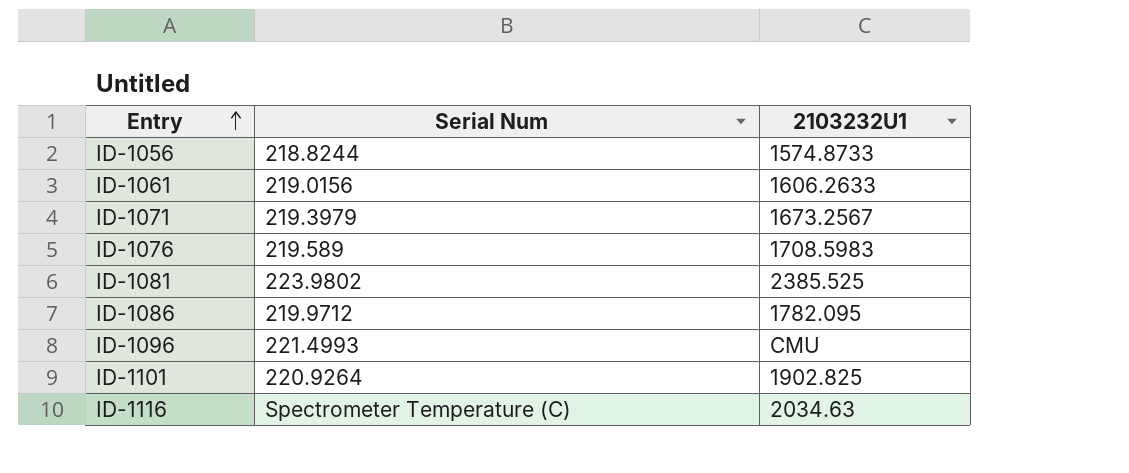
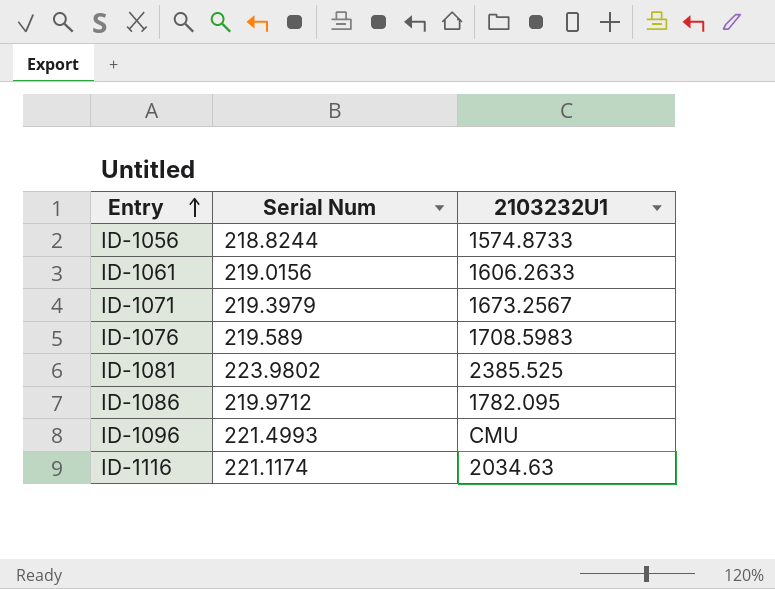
row ID-1101: 220.9264 | 1902.825 -> none
ID-1116 | Serial Num: Spectrometer Temperature (C) -> 221.1174

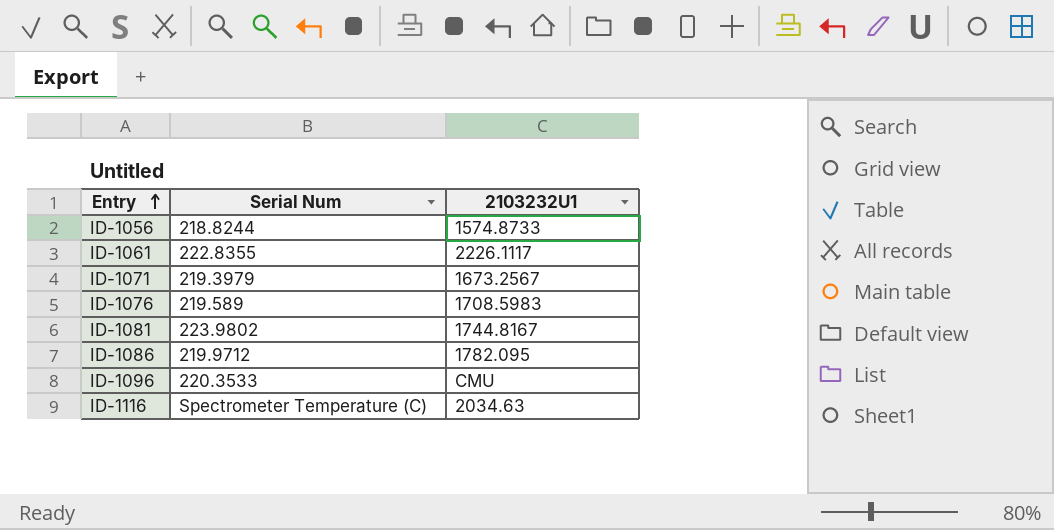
ID-1061 | Serial Num: 219.0156 -> 222.8355
ID-1061 | 2103232U1: 1606.2633 -> 2226.1117
ID-1081 | 2103232U1: 2385.525 -> 1744.8167
ID-1096 | Serial Num: 221.4993 -> 220.3533
ID-1116 | Serial Num: 221.1174 -> Spectrometer Temperature (C)

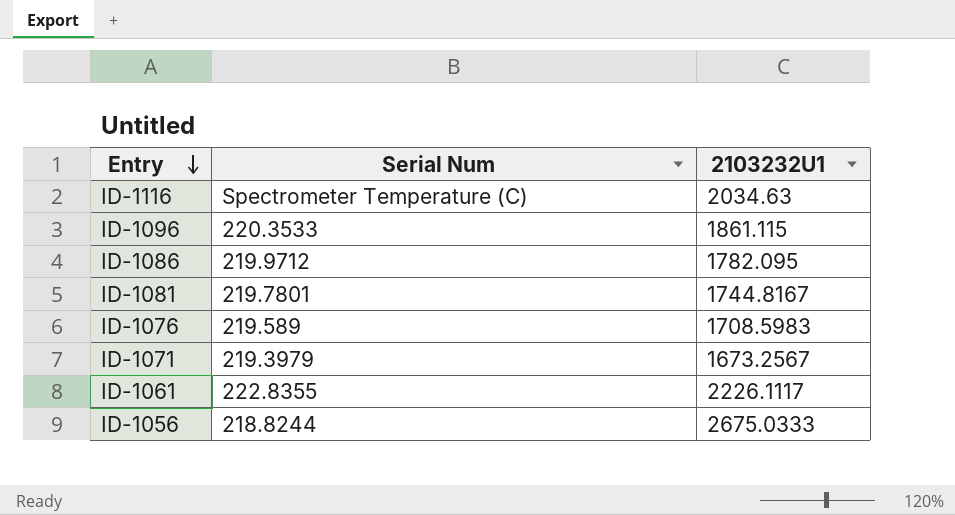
row order: Entry ascending -> Entry descending
ID-1096 | 2103232U1: CMU -> 1861.115
ID-1081 | Serial Num: 223.9802 -> 219.7801
ID-1056 | 2103232U1: 1574.8733 -> 2675.0333

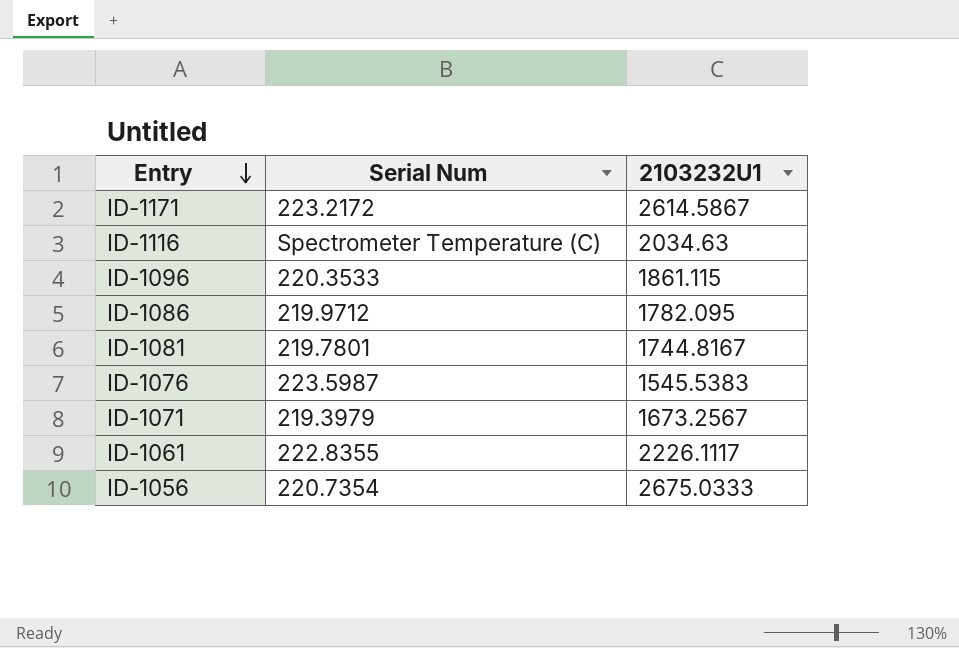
row ID-1171: none -> 223.2172 | 2614.5867
ID-1076 | Serial Num: 219.589 -> 223.5987
ID-1076 | 2103232U1: 1708.5983 -> 1545.5383
ID-1056 | Serial Num: 218.8244 -> 220.7354

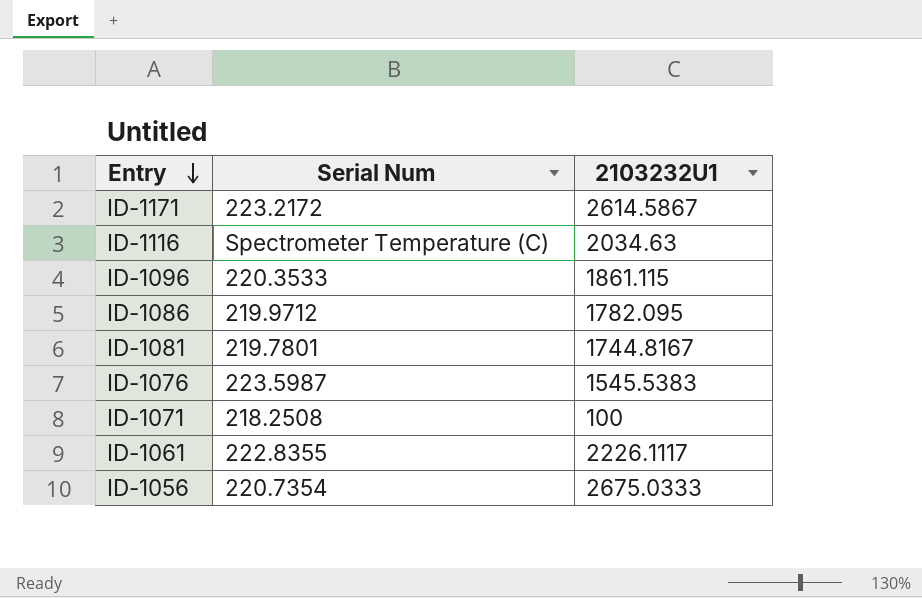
ID-1071 | Serial Num: 219.3979 -> 218.2508
ID-1071 | 2103232U1: 1673.2567 -> 100

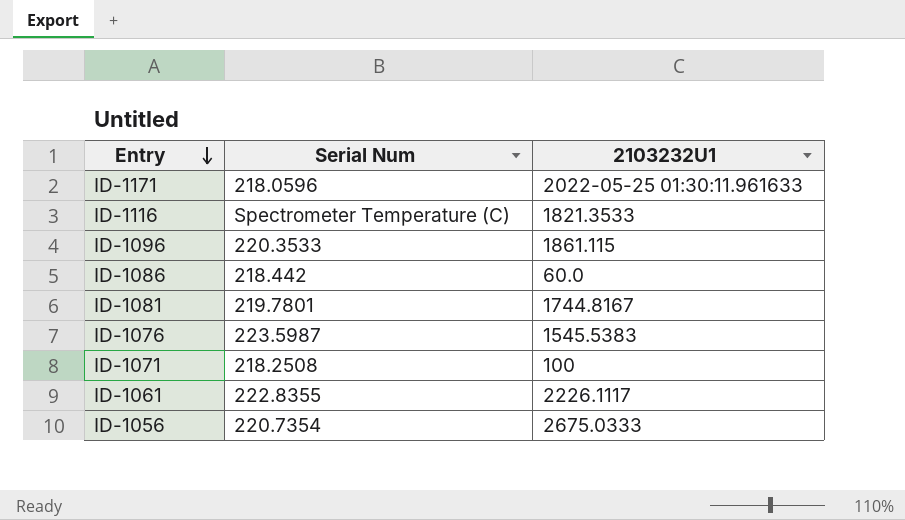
ID-1171 | Serial Num: 223.2172 -> 218.0596
ID-1171 | 2103232U1: 2614.5867 -> 2022-05-25 01:30:11.961633
ID-1116 | 2103232U1: 2034.63 -> 1821.3533
ID-1086 | Serial Num: 219.9712 -> 218.442
ID-1086 | 2103232U1: 1782.095 -> 60.0

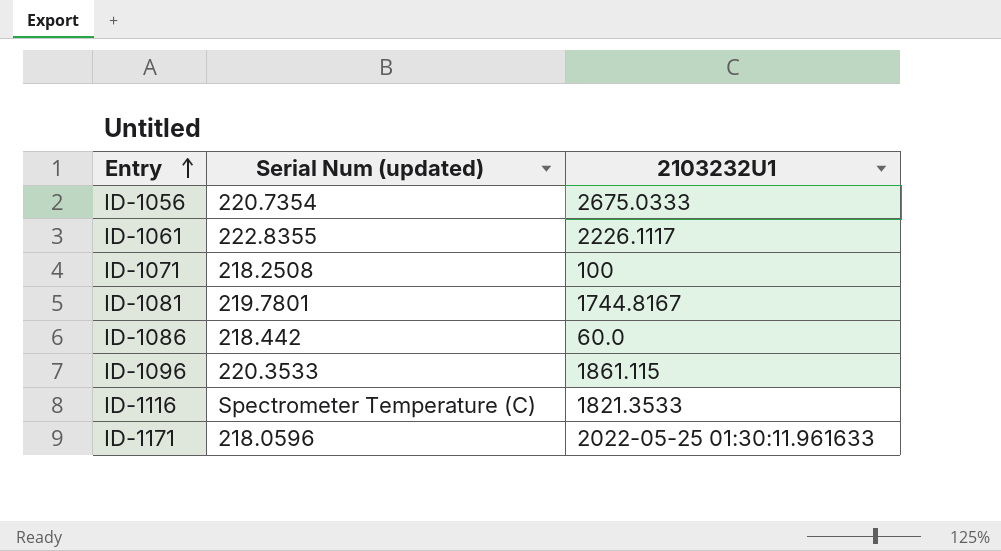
row order: Entry descending -> Entry ascending
column name: Serial Num -> Serial Num (updated)
row ID-1076: 223.5987 | 1545.5383 -> none

